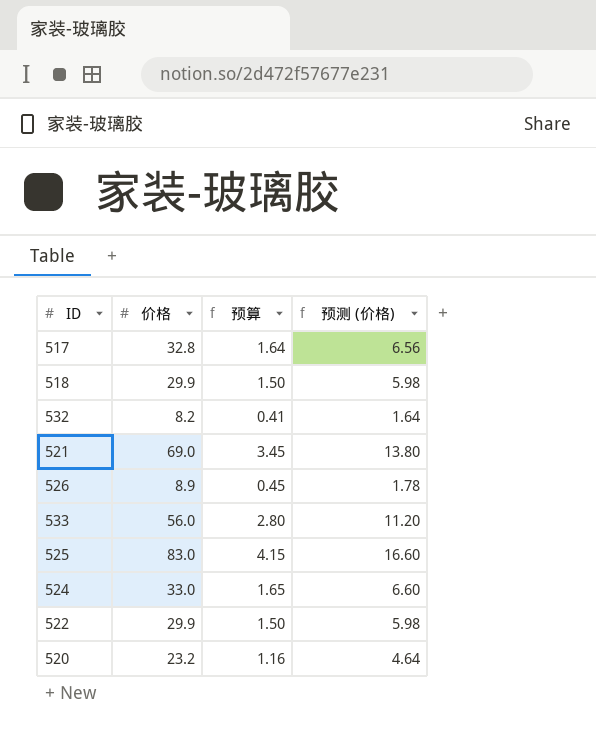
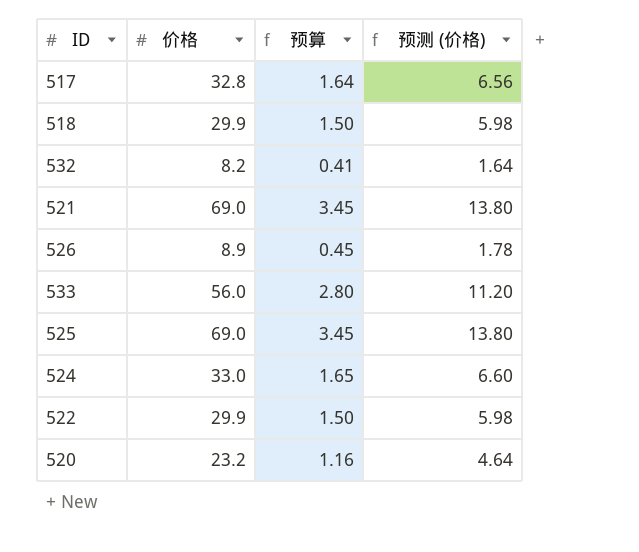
525 | 价格: 83.0 -> 69.0
525 | 预算: 4.15 -> 3.45
525 | 预测 (价格): 16.60 -> 13.80

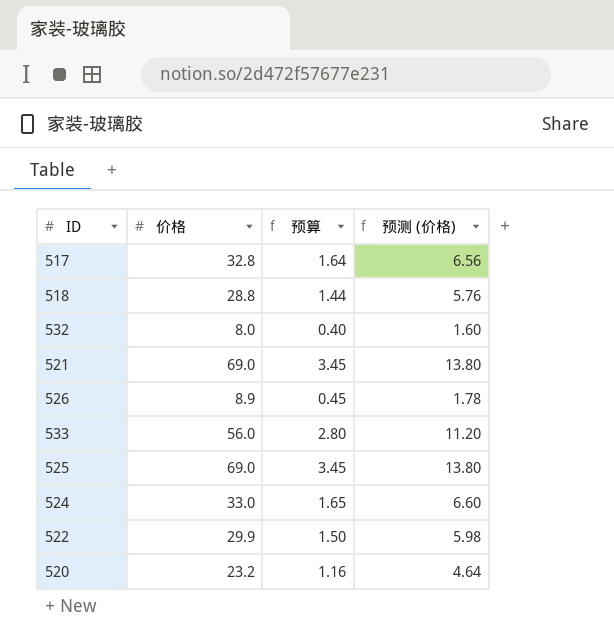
518 | 价格: 29.9 -> 28.8
518 | 预算: 1.50 -> 1.44
518 | 预测 (价格): 5.98 -> 5.76
532 | 价格: 8.2 -> 8.0
532 | 预算: 0.41 -> 0.40
532 | 预测 (价格): 1.64 -> 1.60

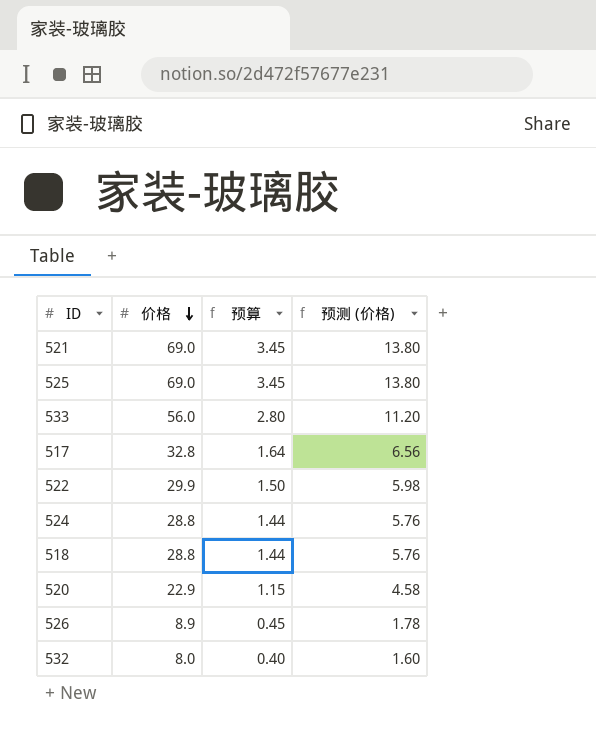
row order: none -> 价格 descending
524 | 价格: 33.0 -> 28.8
524 | 预算: 1.65 -> 1.44
524 | 预测 (价格): 6.60 -> 5.76
520 | 价格: 23.2 -> 22.9
520 | 预算: 1.16 -> 1.15
520 | 预测 (价格): 4.64 -> 4.58

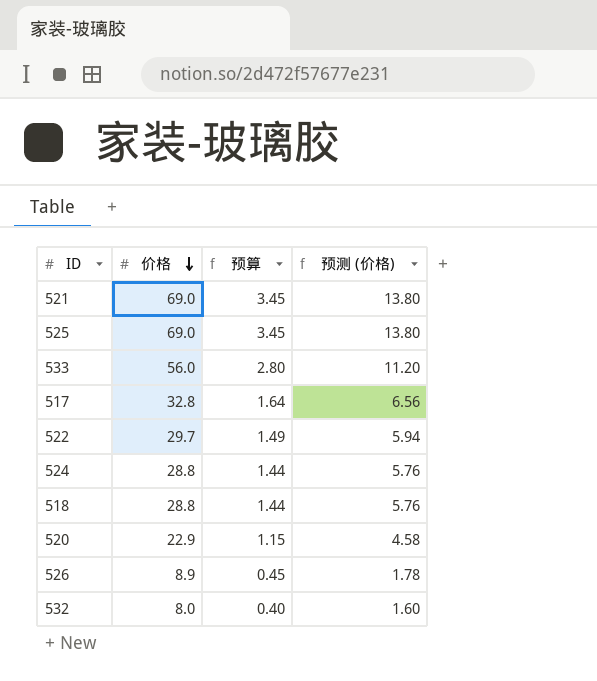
522 | 价格: 29.9 -> 29.7
522 | 预算: 1.50 -> 1.49
522 | 预测 (价格): 5.98 -> 5.94

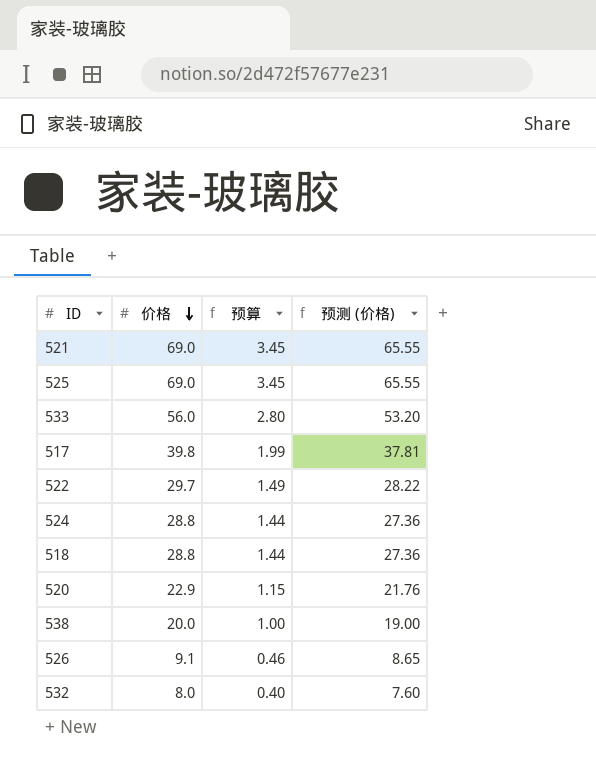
column 预测 (价格) | formula: [价格] * 0.2 -> [价格] * 0.95
517 | 价格: 32.8 -> 39.8
517 | 预算: 1.64 -> 1.99
row 538: none -> 20.0 | 1.00 | 19.00
526 | 价格: 8.9 -> 9.1
526 | 预算: 0.45 -> 0.46

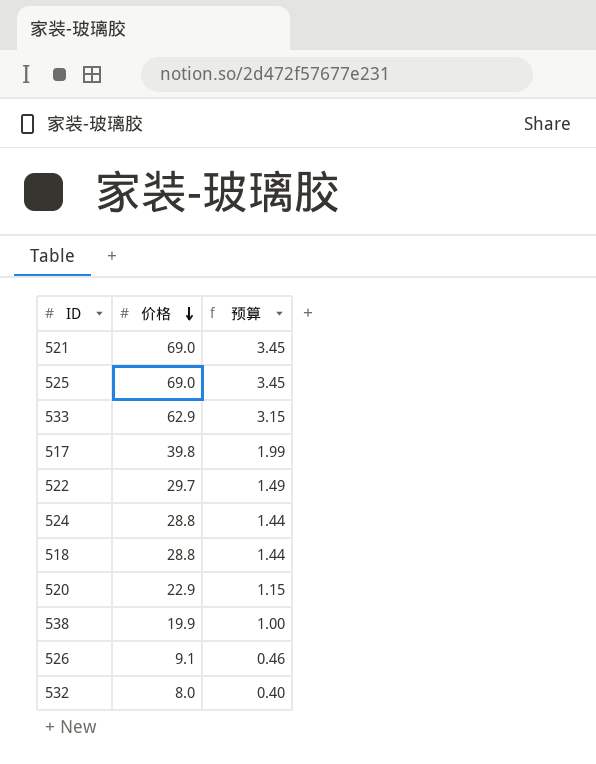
column 预测 (价格) | formula: [价格] * 0.95 -> none
533 | 价格: 56.0 -> 62.9
533 | 预算: 2.80 -> 3.15
538 | 价格: 20.0 -> 19.9

